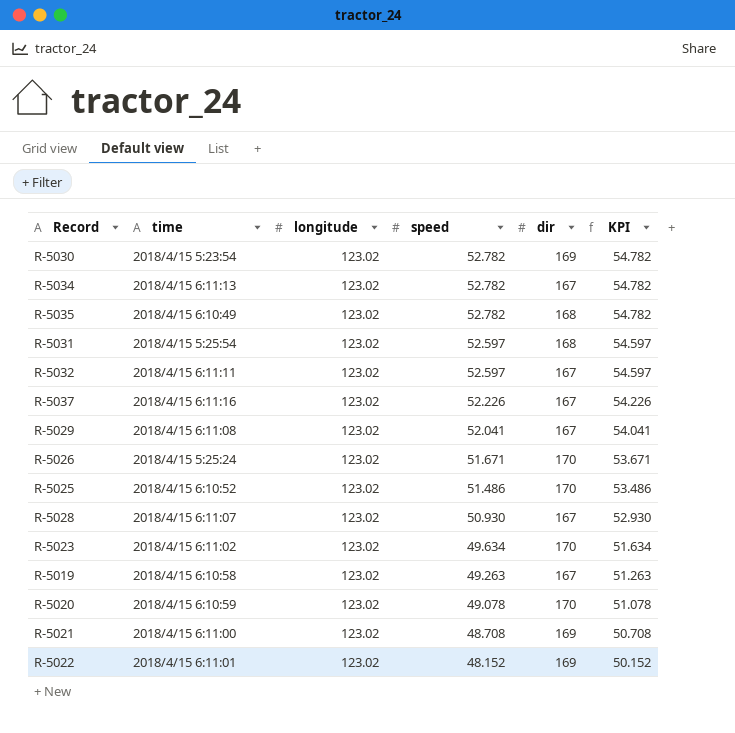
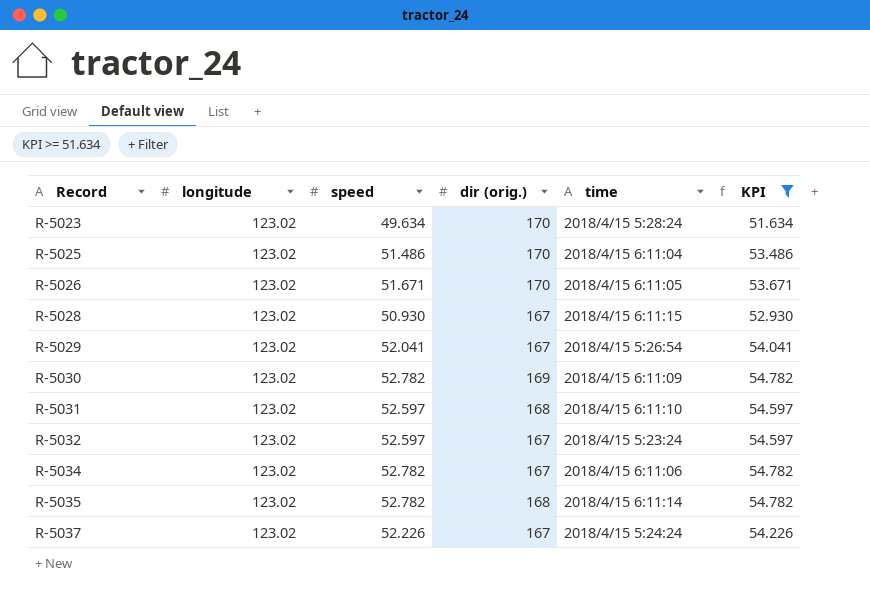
filter: none -> KPI >= 51.634
row order: speed descending -> Record ascending
column name: dir -> dir (orig.)
column time | position: 2 -> 5
R-5023 | time: 2018/4/15 6:11:02 -> 2018/4/15 5:28:24
R-5025 | time: 2018/4/15 6:10:52 -> 2018/4/15 6:11:04
R-5026 | time: 2018/4/15 5:25:24 -> 2018/4/15 6:11:05
R-5028 | time: 2018/4/15 6:11:07 -> 2018/4/15 6:11:15
R-5029 | time: 2018/4/15 6:11:08 -> 2018/4/15 5:26:54
R-5030 | time: 2018/4/15 5:23:54 -> 2018/4/15 6:11:09
R-5031 | time: 2018/4/15 5:25:54 -> 2018/4/15 6:11:10
R-5032 | time: 2018/4/15 6:11:11 -> 2018/4/15 5:23:24
R-5034 | time: 2018/4/15 6:11:13 -> 2018/4/15 6:11:06
R-5035 | time: 2018/4/15 6:10:49 -> 2018/4/15 6:11:14
R-5037 | time: 2018/4/15 6:11:16 -> 2018/4/15 5:24:24

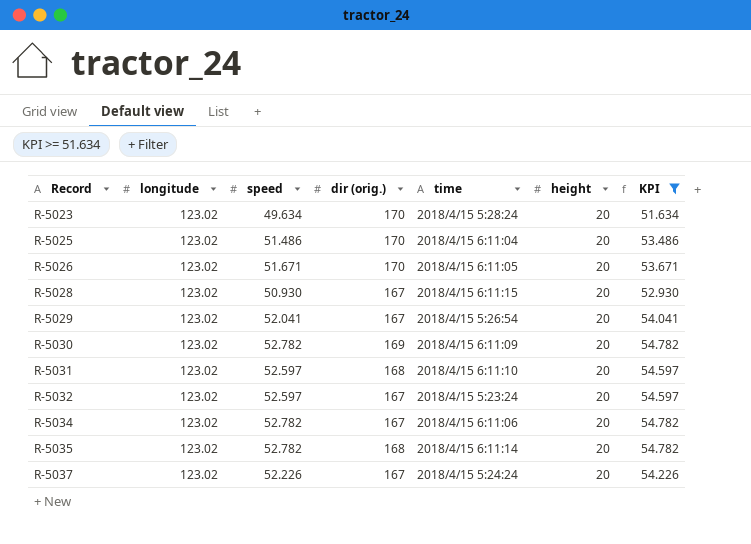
column height | position: none -> 6

